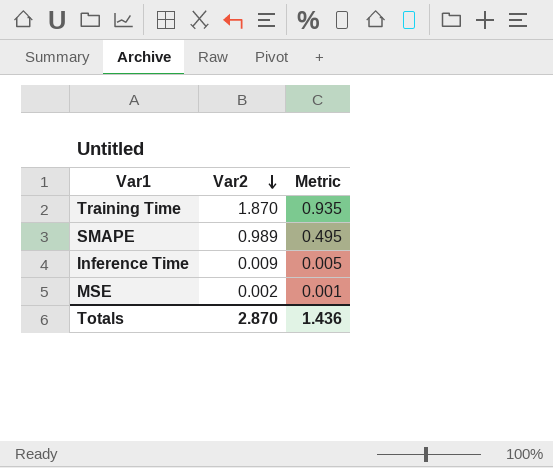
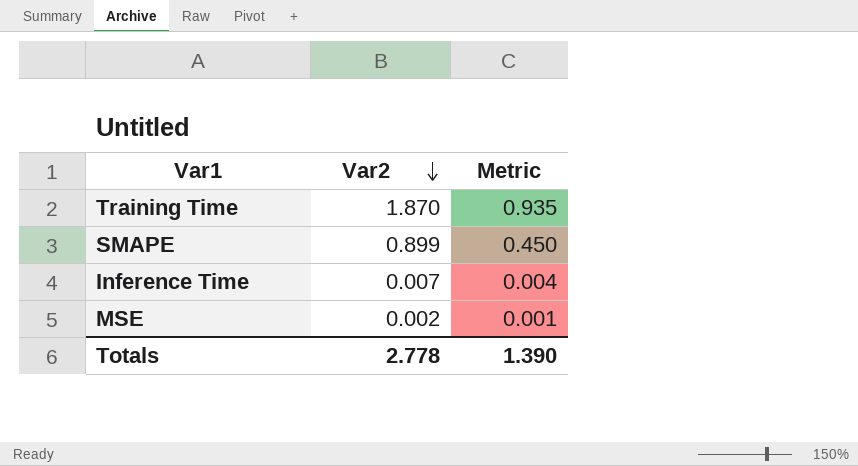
SMAPE | Var2: 0.989 -> 0.899
SMAPE | Metric: 0.495 -> 0.450
Inference Time | Var2: 0.009 -> 0.007
Inference Time | Metric: 0.005 -> 0.004
Totals | Var2: 2.870 -> 2.778
Totals | Metric: 1.436 -> 1.390

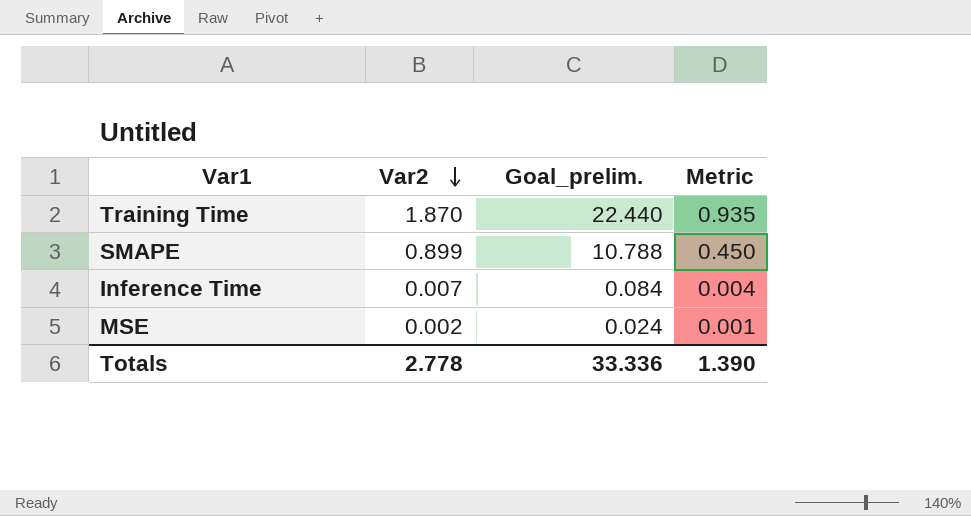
column Goal_prelim. | formula: none -> [Var2] * 12

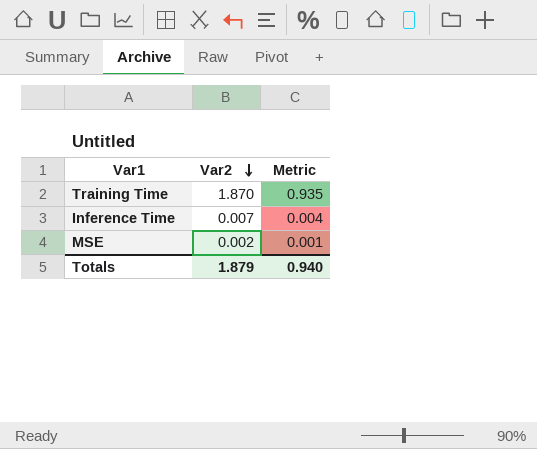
column Goal_prelim. | formula: [Var2] * 12 -> none
row SMAPE: 0.899 | 10.788 | 0.450 -> none
Totals | Var2: 2.778 -> 1.879
Totals | Metric: 1.390 -> 0.940

